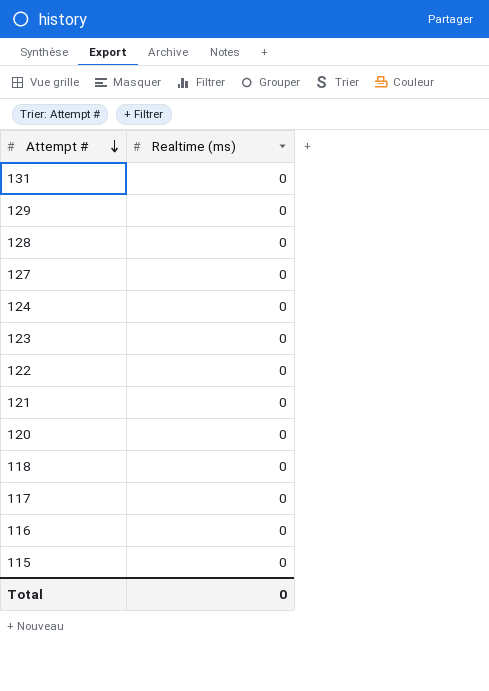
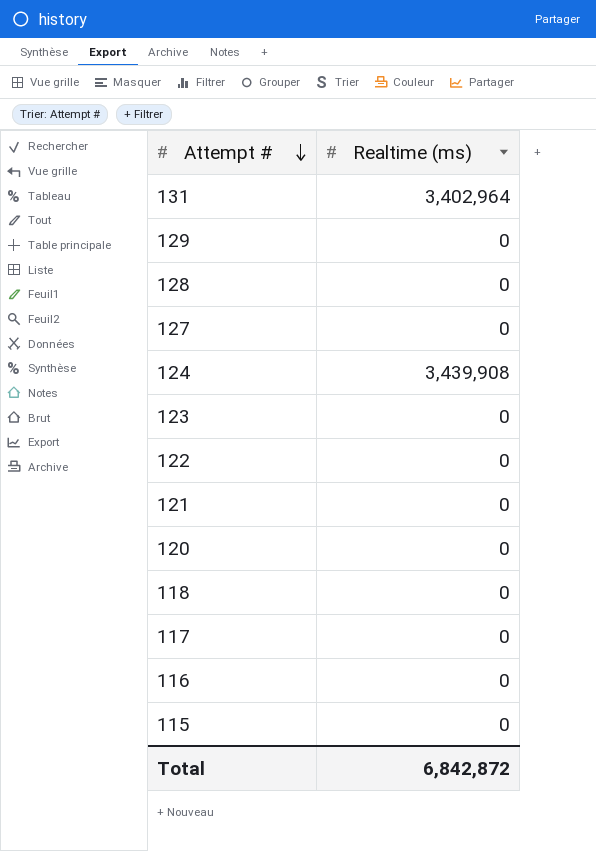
131 | Realtime (ms): 0 -> 3,402,964
124 | Realtime (ms): 0 -> 3,439,908
Total | Realtime (ms): 0 -> 6,842,872

